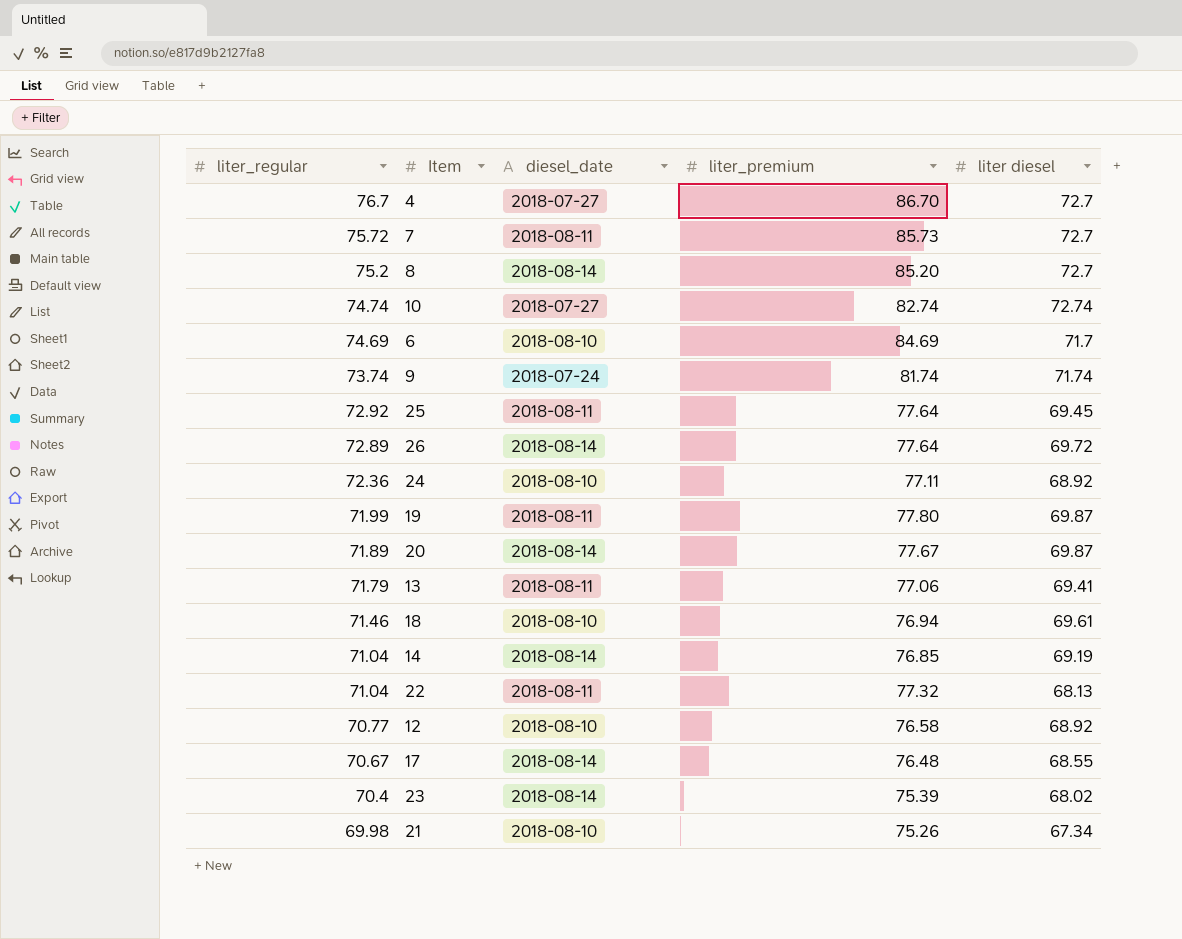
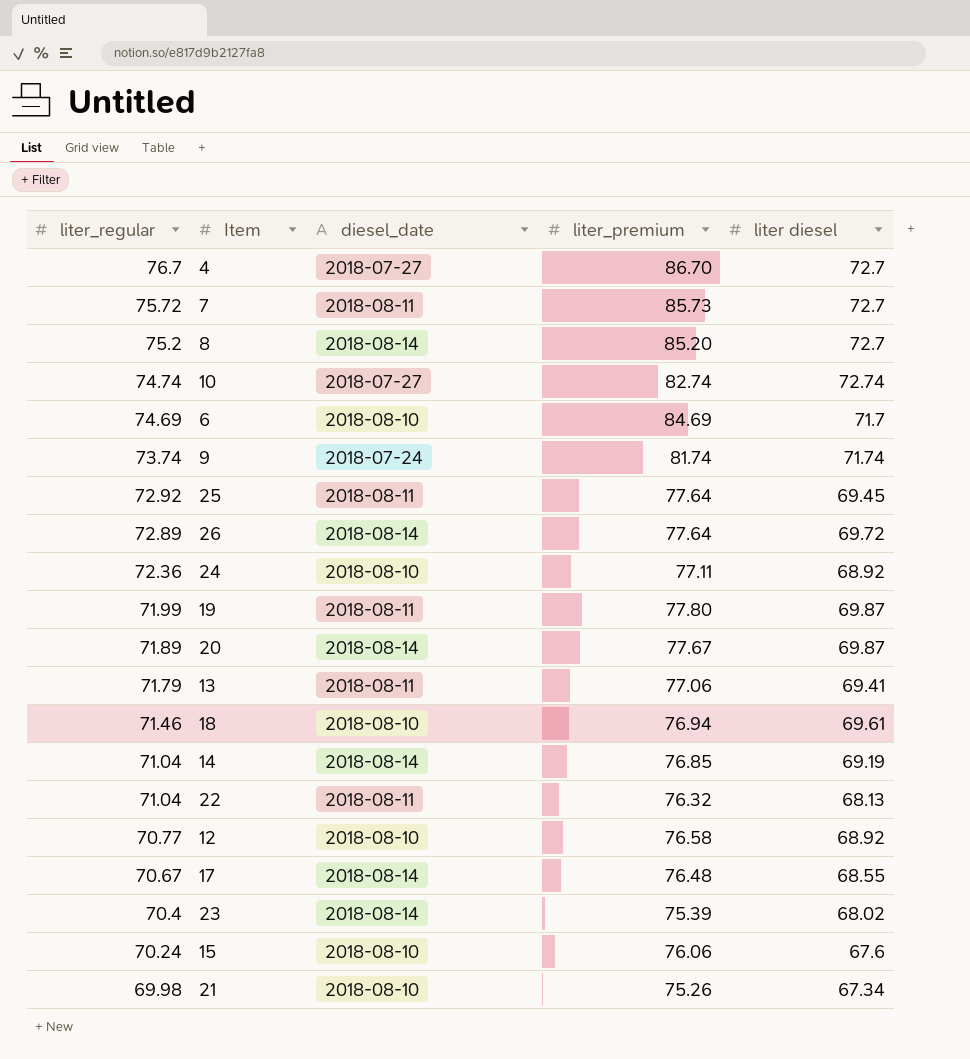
22 | liter_premium: 77.32 -> 76.32
row 15: none -> 70.24 | 2018-08-10 | 76.06 | 67.6

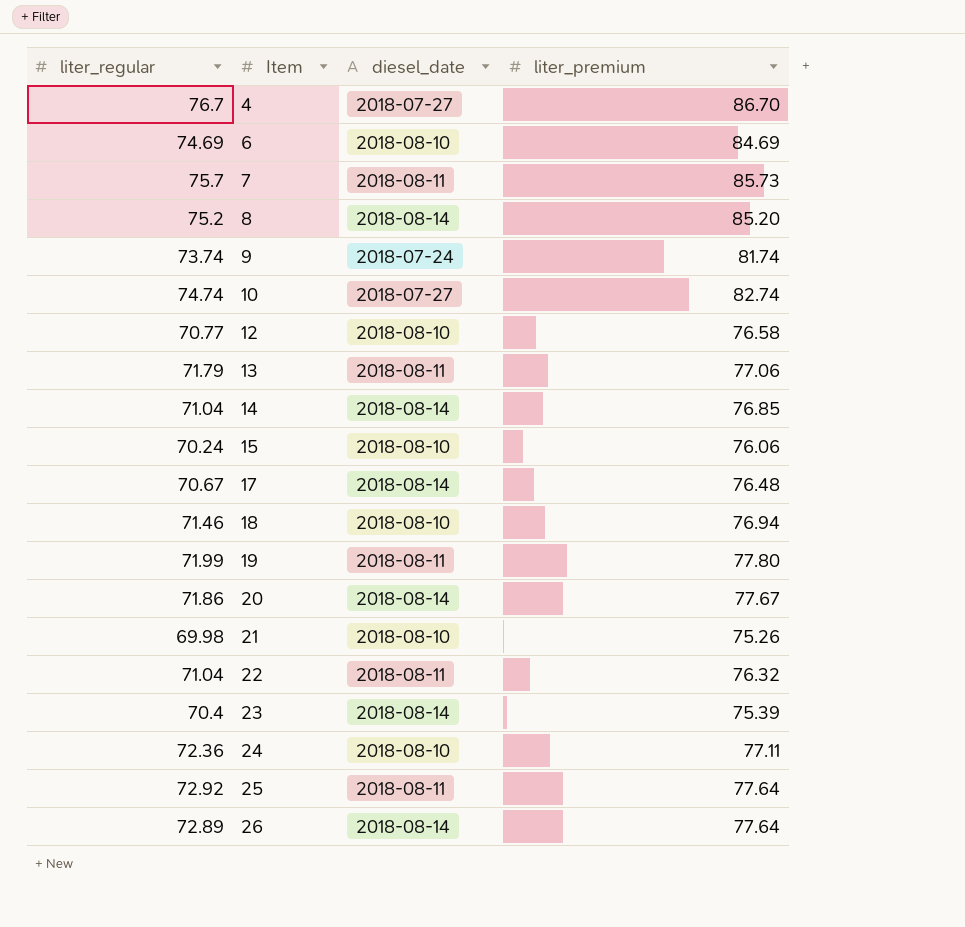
row order: liter_regular descending -> Item ascending
column liter diesel | position: 5 -> none
7 | liter_regular: 75.72 -> 75.7
20 | liter_regular: 71.89 -> 71.86

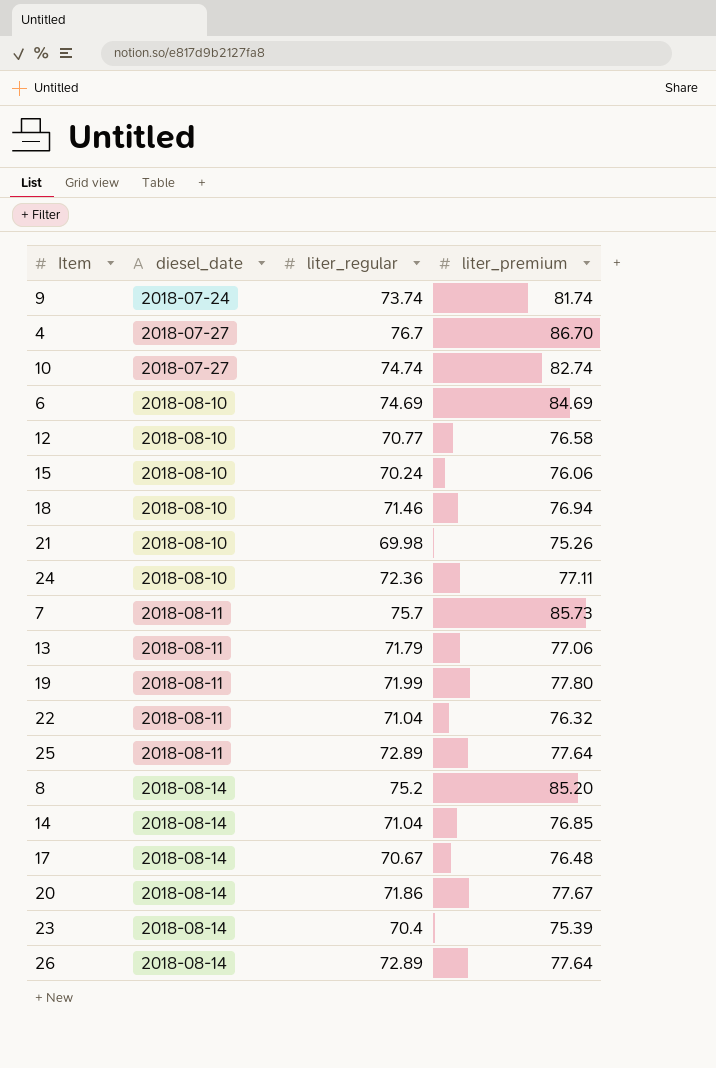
row order: Item ascending -> diesel_date ascending
column liter_regular | position: 1 -> 3
25 | liter_regular: 72.92 -> 72.89

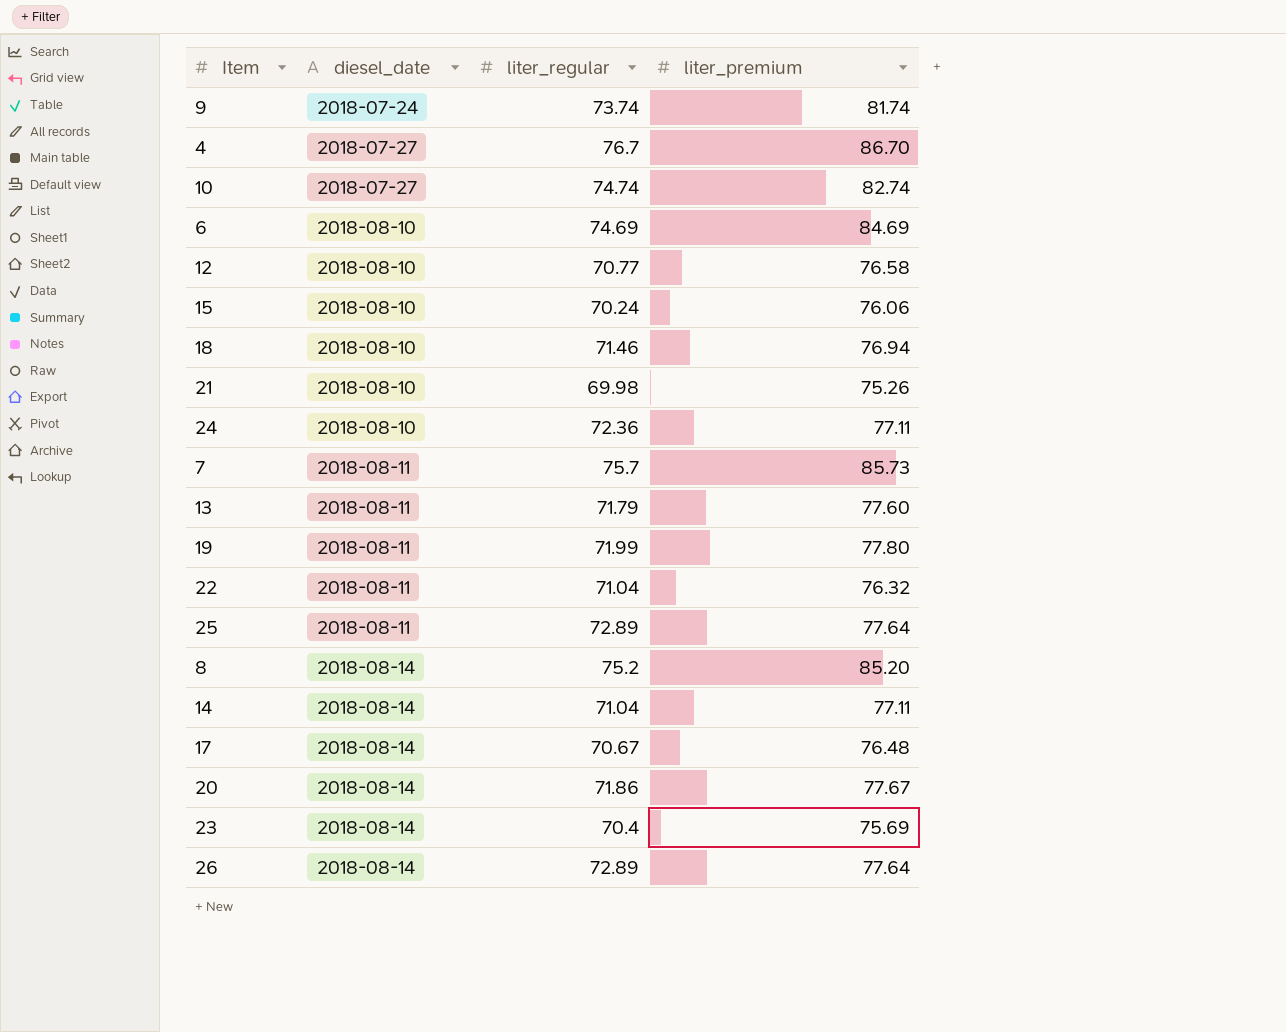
13 | liter_premium: 77.06 -> 77.60
14 | liter_premium: 76.85 -> 77.11
23 | liter_premium: 75.39 -> 75.69

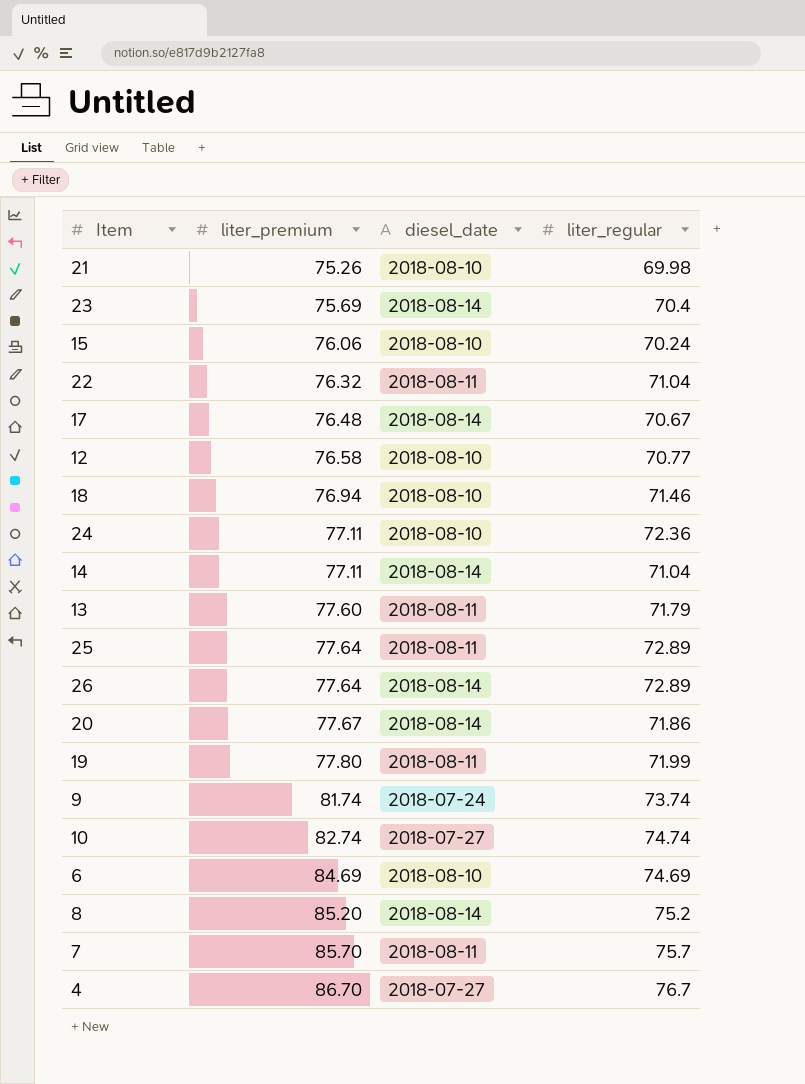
row order: diesel_date ascending -> liter_premium ascending
column liter_premium | position: 4 -> 2
7 | liter_premium: 85.73 -> 85.70

